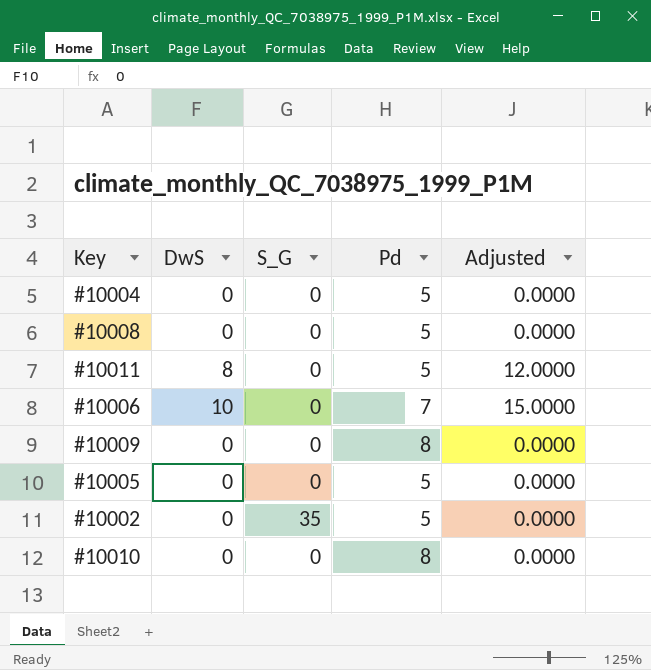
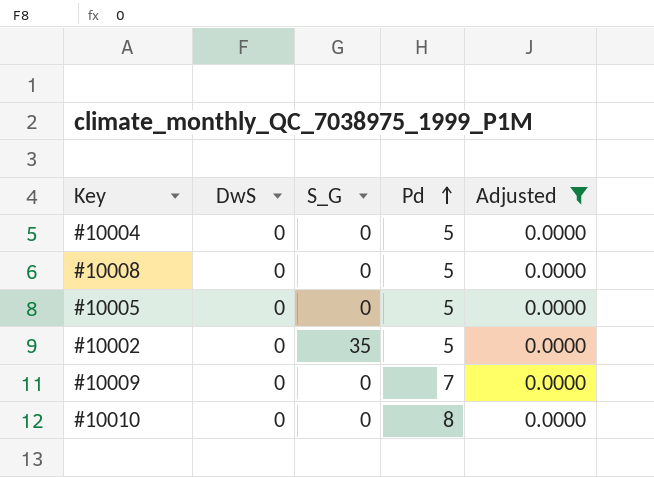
filter: none -> Adjusted = 0.0000
row order: none -> Pd ascending
#10009 | Pd: 8 -> 7

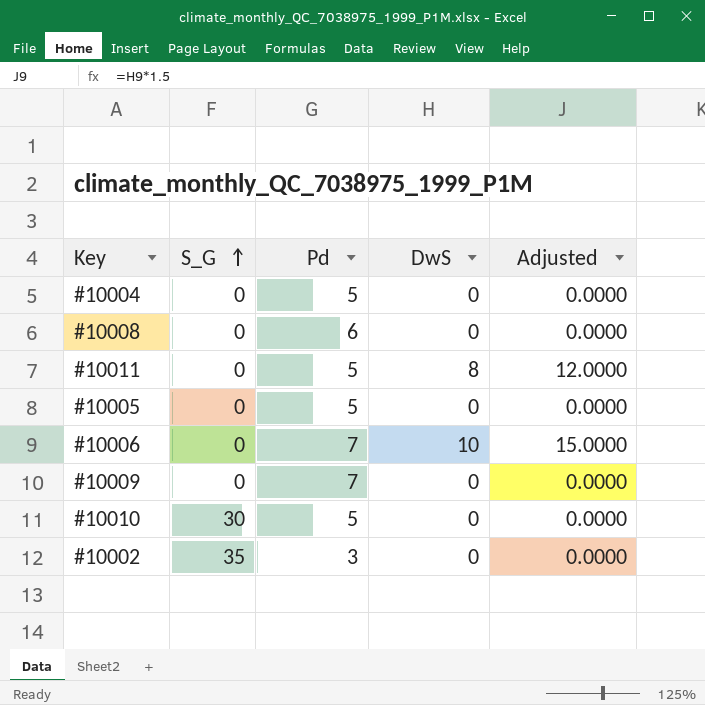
filter: Adjusted = 0.0000 -> none
row order: Pd ascending -> S_G ascending
column DwS | position: 2 -> 4
#10008 | Pd: 5 -> 6
#10010 | S_G: 0 -> 30
#10010 | Pd: 8 -> 5
#10002 | Pd: 5 -> 3

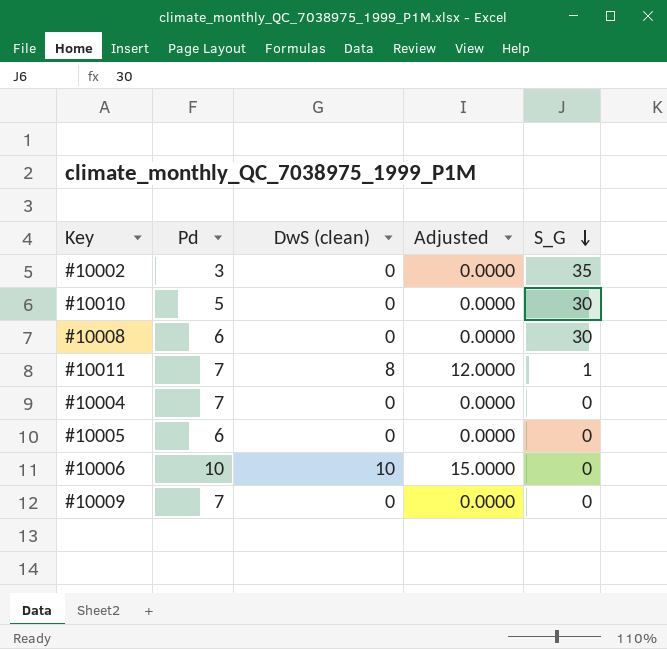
row order: S_G ascending -> S_G descending
column name: DwS -> DwS (clean)
column S_G | position: 2 -> 5
#10008 | S_G: 0 -> 30
#10011 | Pd: 5 -> 7
#10011 | S_G: 0 -> 1
#10004 | Pd: 5 -> 7
#10005 | Pd: 5 -> 6
#10006 | Pd: 7 -> 10

